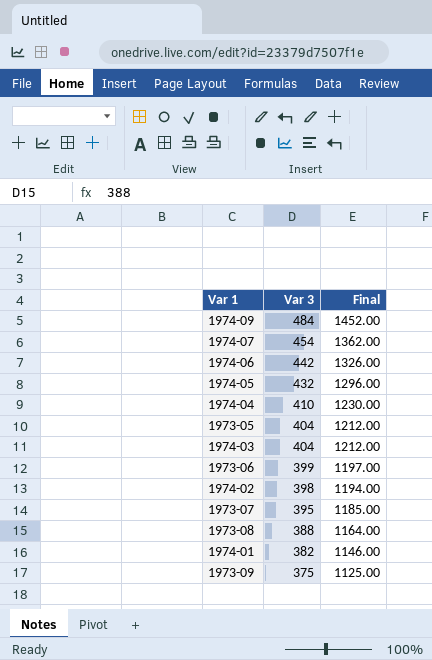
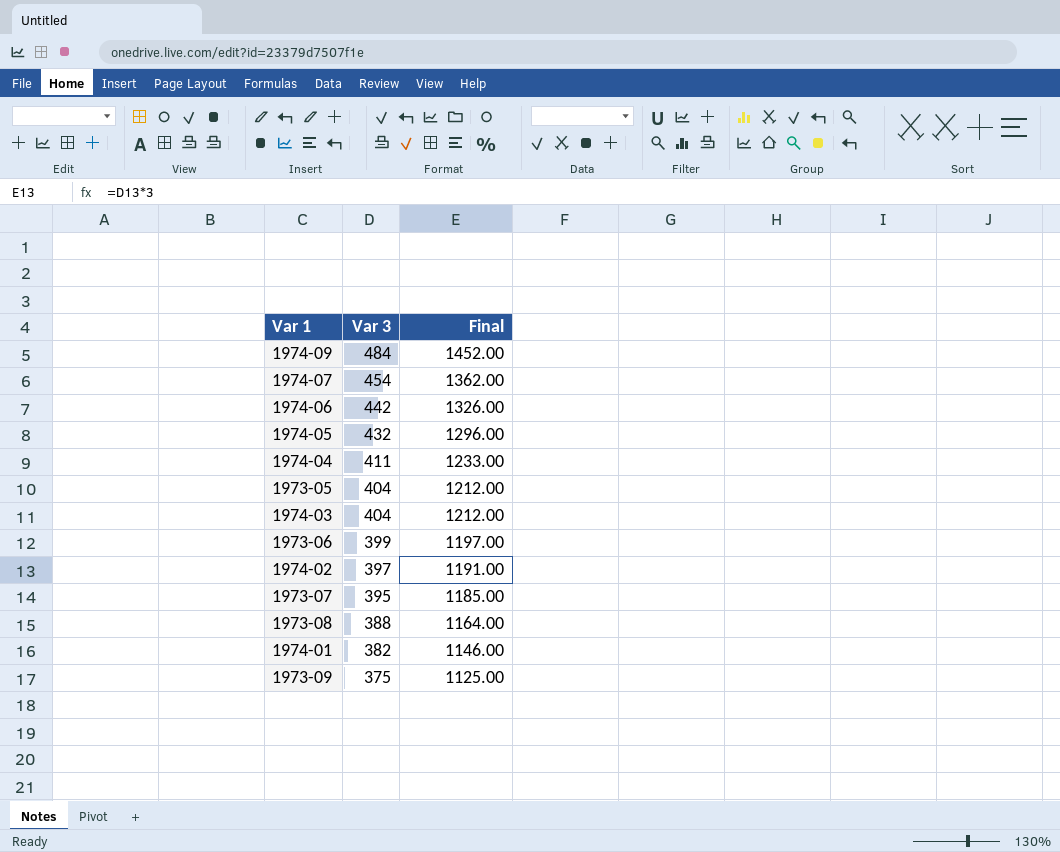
1974-04 | Var 3: 410 -> 411
1974-04 | Final: 1230.00 -> 1233.00
1974-02 | Var 3: 398 -> 397
1974-02 | Final: 1194.00 -> 1191.00

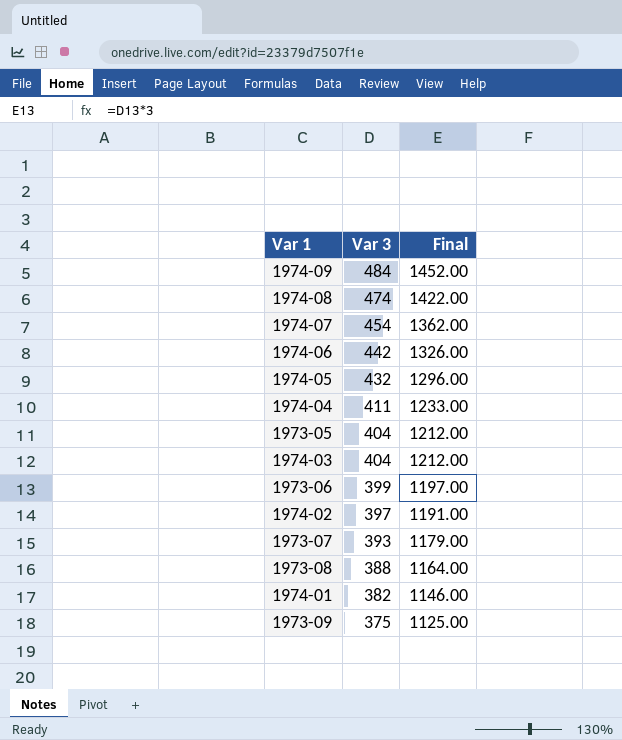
row 1974-08: none -> 474 | 1422.00
1973-07 | Var 3: 395 -> 393
1973-07 | Final: 1185.00 -> 1179.00

